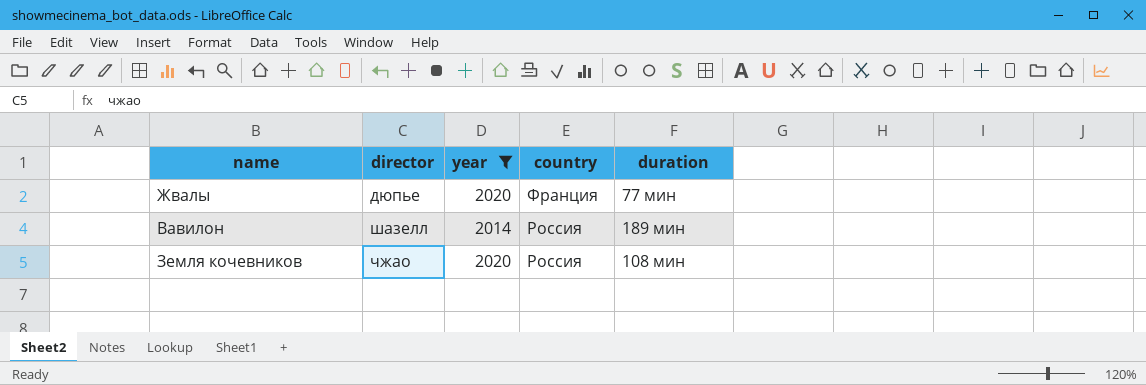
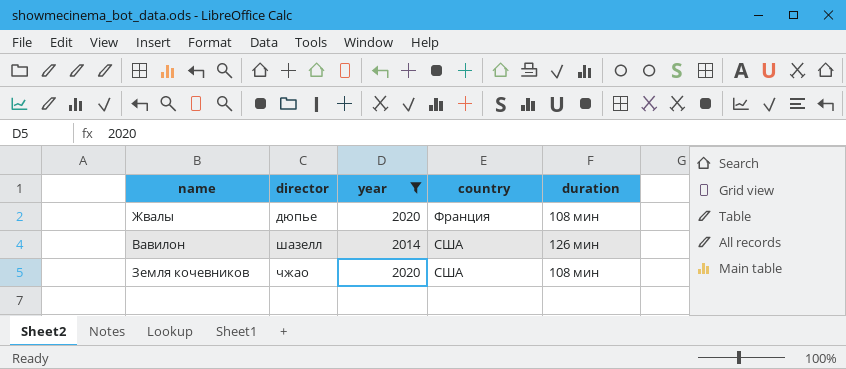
Жвалы | duration: 77 мин -> 108 мин
Вавилон | country: Россия -> США
Вавилон | duration: 189 мин -> 126 мин
Земля кочевников | country: Россия -> США

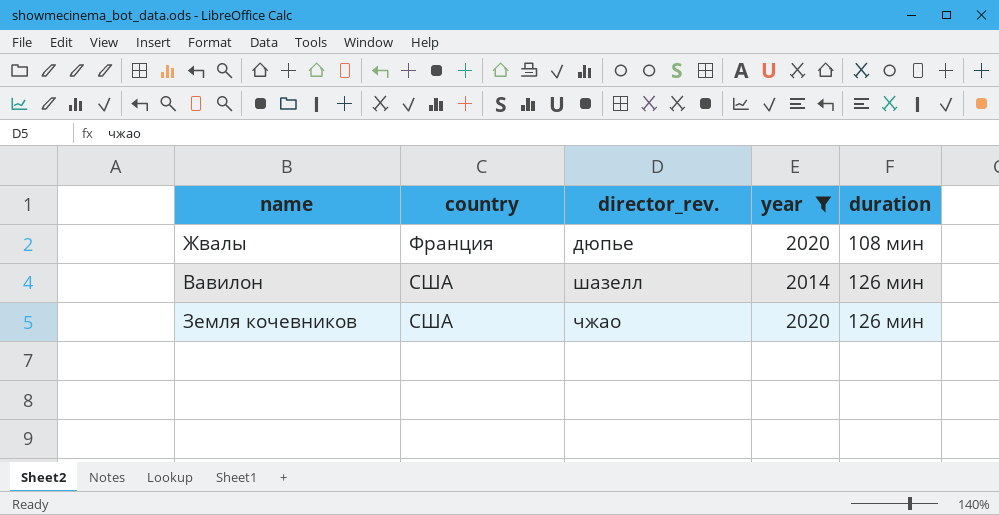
column country | position: 4 -> 2
column name: director -> director_rev.
Земля кочевников | duration: 108 мин -> 126 мин

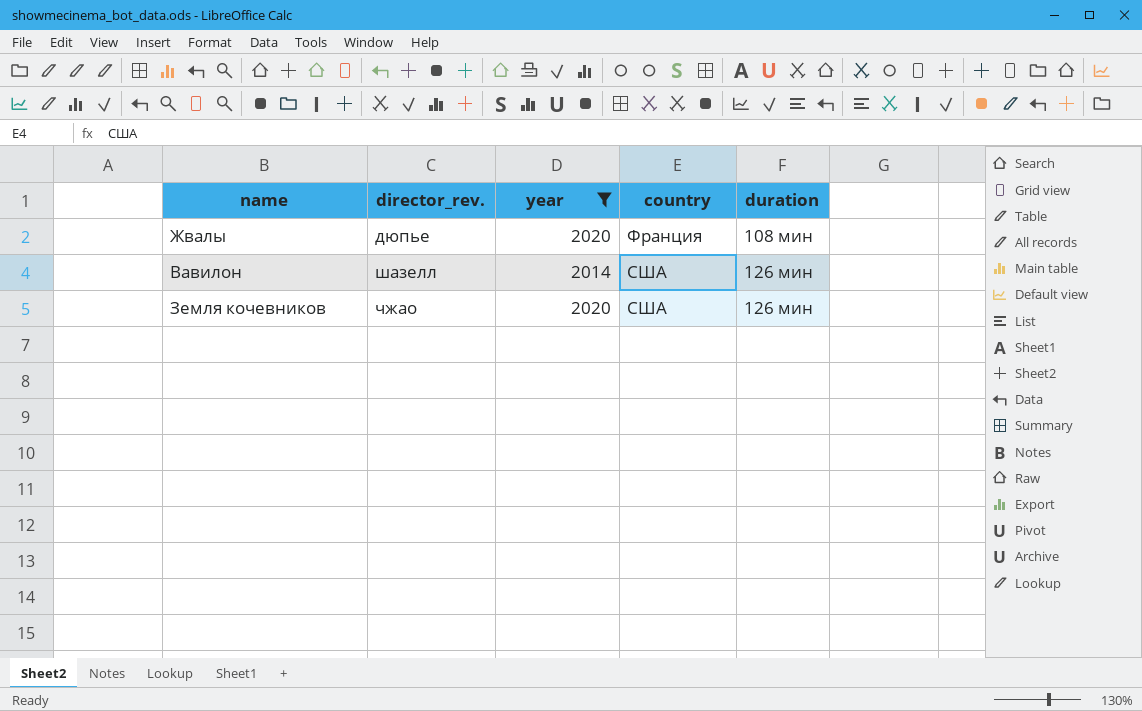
column country | position: 2 -> 4

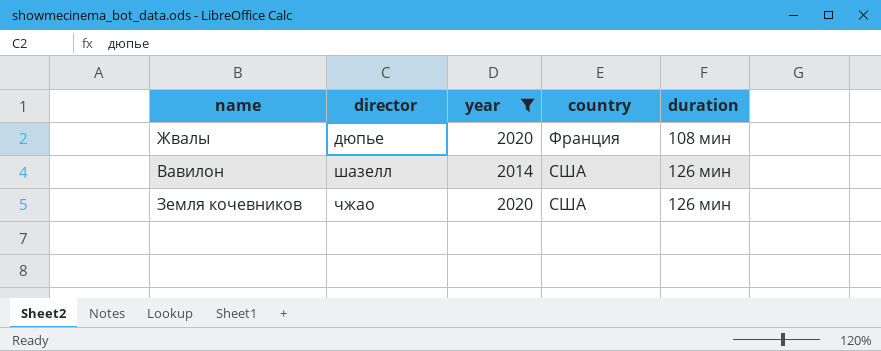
column name: director_rev. -> director

